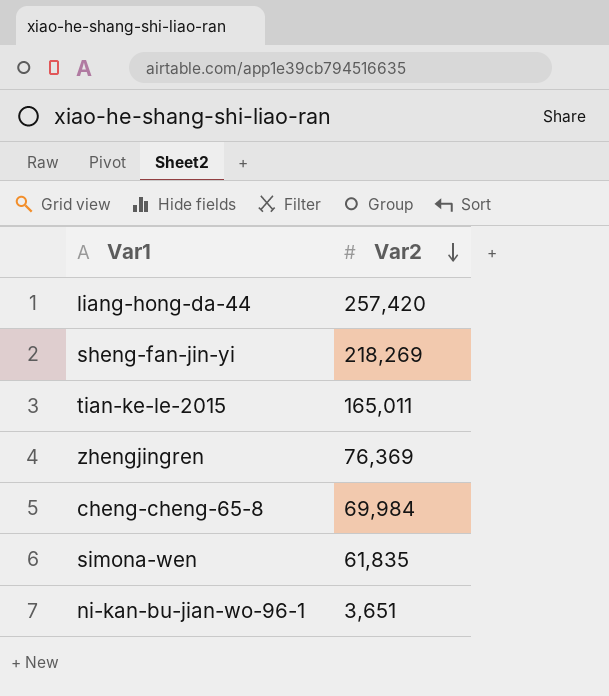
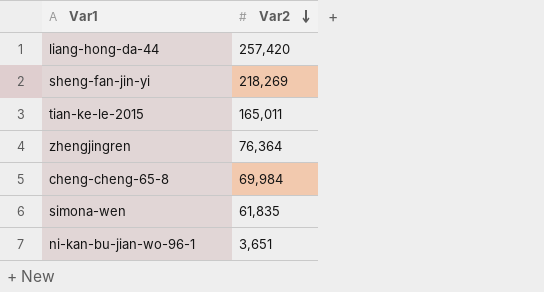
zhengjingren | Var2: 76,369 -> 76,364

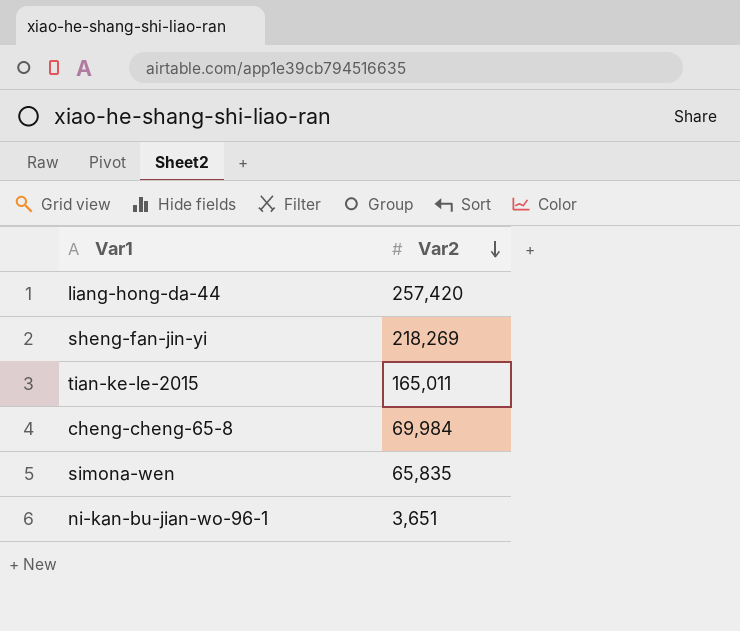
row zhengjingren: 76,364 -> none
simona-wen | Var2: 61,835 -> 65,835

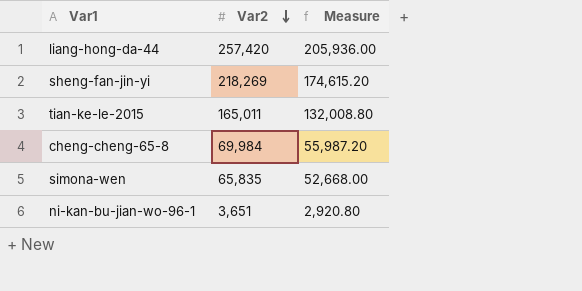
column Measure | formula: none -> [Var2] * 0.8

